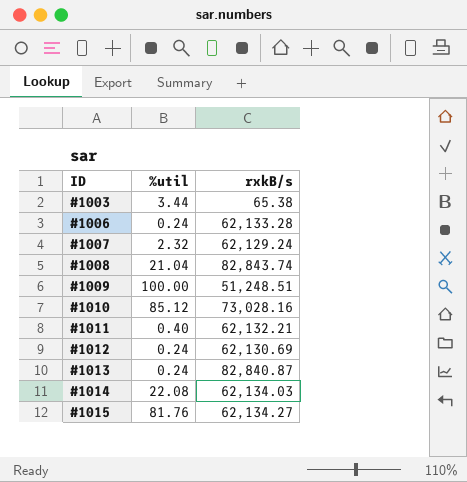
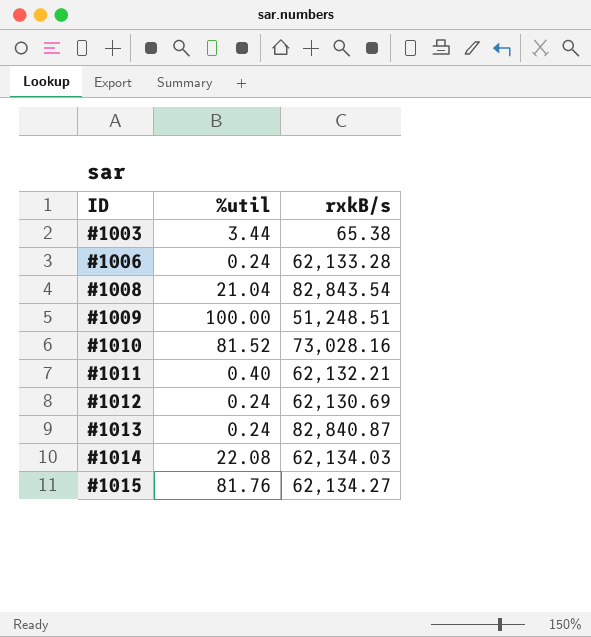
row #1007: 2.32 | 62,129.24 -> none
#1008 | rxkB/s: 82,843.74 -> 82,843.54
#1010 | %util: 85.12 -> 81.52

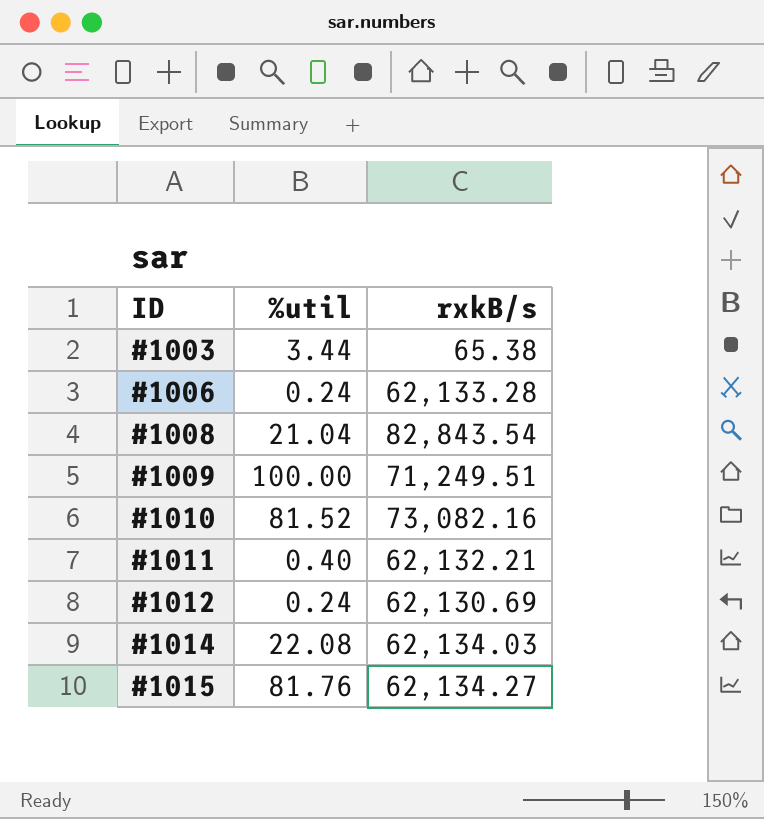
row #1013: 0.24 | 82,840.87 -> none
#1009 | rxkB/s: 51,248.51 -> 71,249.51
#1010 | rxkB/s: 73,028.16 -> 73,082.16

